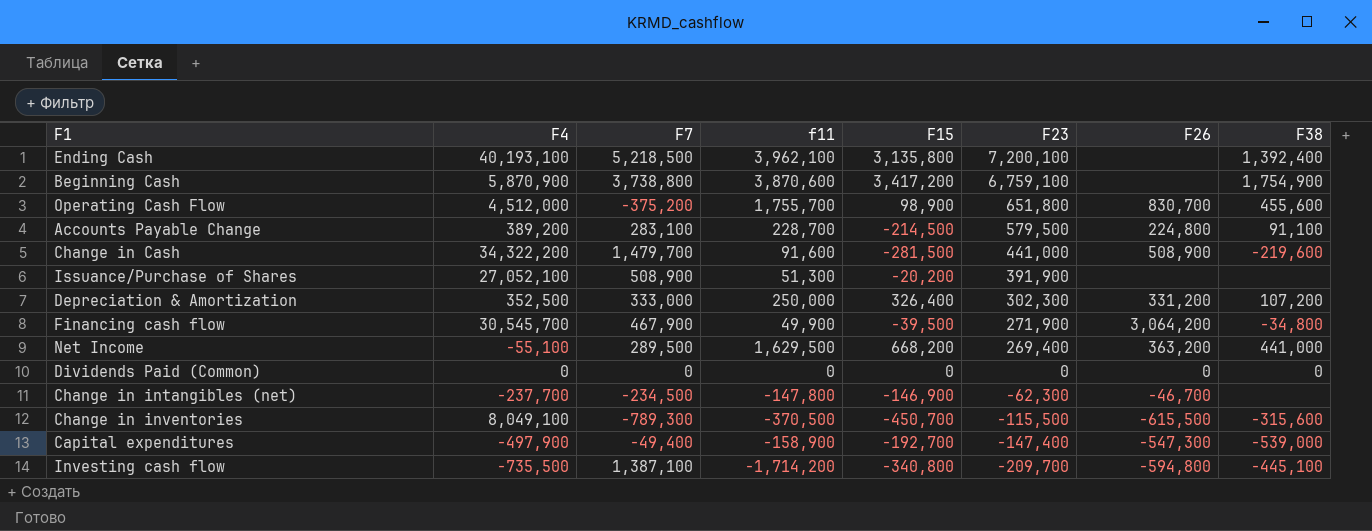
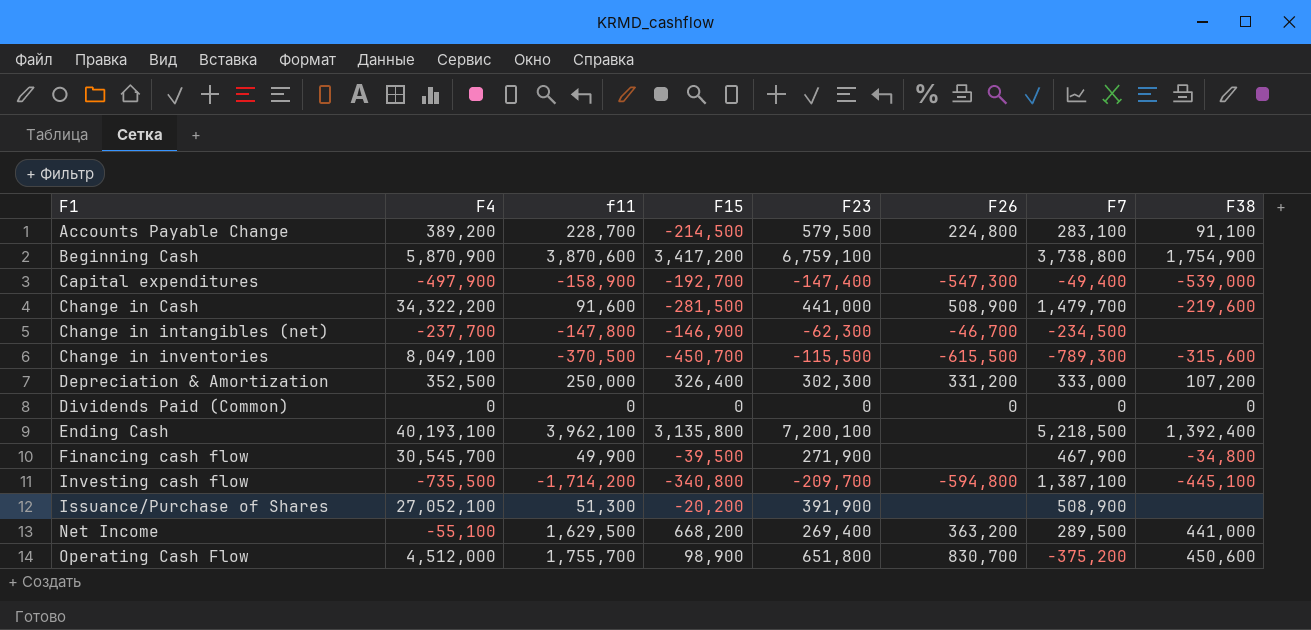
row order: F23 descending -> F1 ascending
column F7 | position: 3 -> 7
Financing cash flow | F26: 3,064,200 -> none
Operating Cash Flow | F38: 455,600 -> 450,600

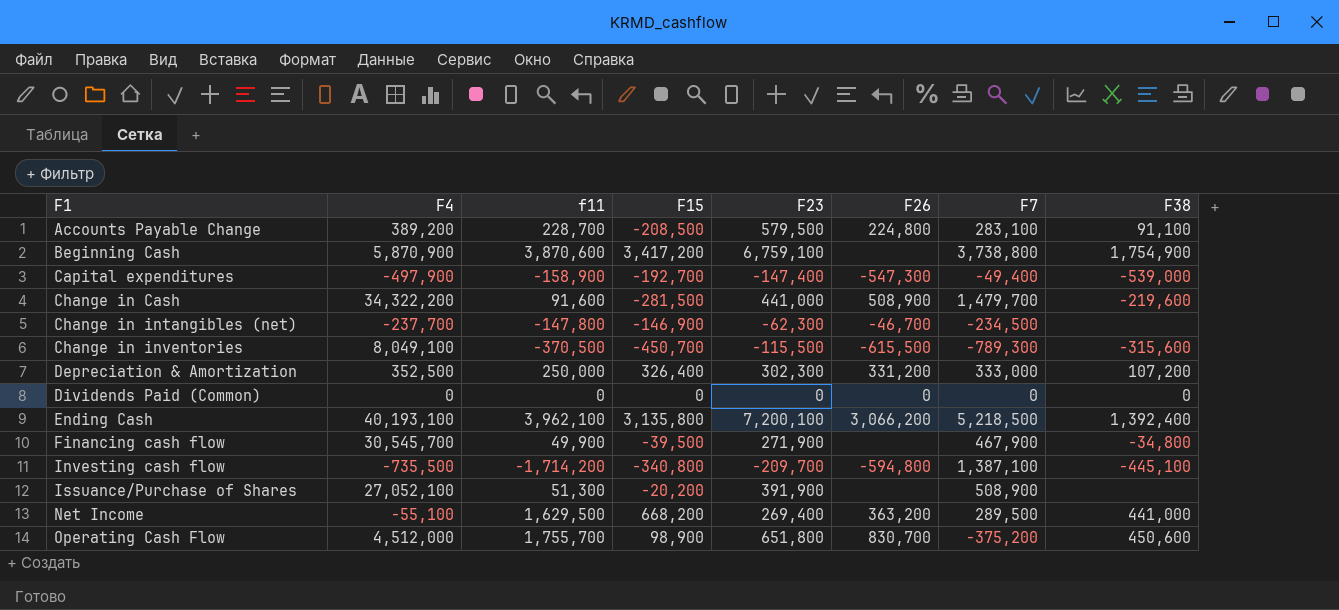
Accounts Payable Change | F15: -214,500 -> -208,500
Ending Cash | F26: none -> 3,066,200

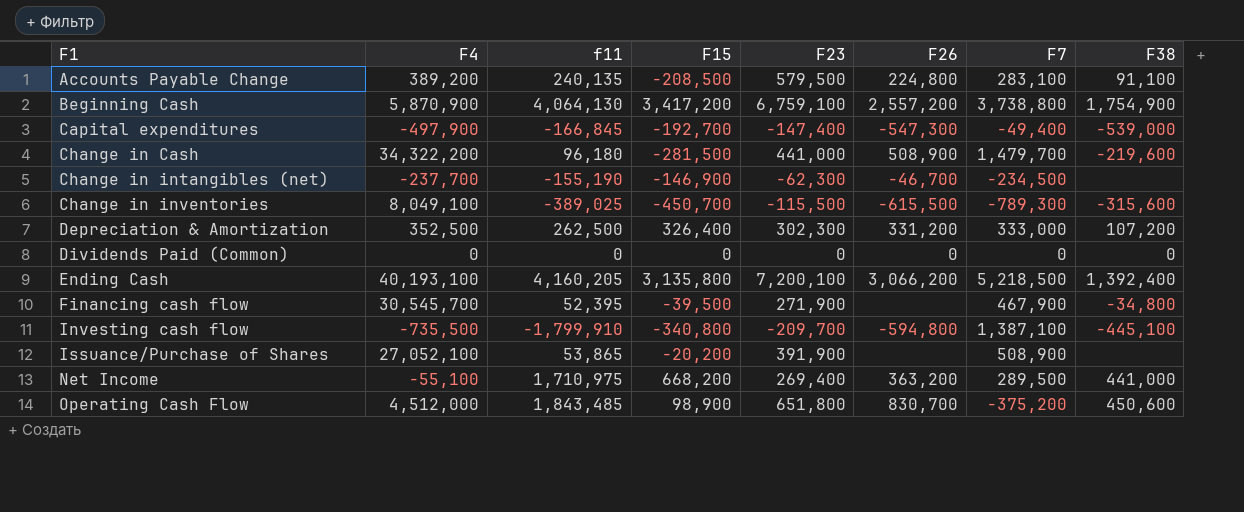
Accounts Payable Change | f11: 228,700 -> 240,135
Beginning Cash | f11: 3,870,600 -> 4,064,130
Beginning Cash | F26: none -> 2,557,200
Capital expenditures | f11: -158,900 -> -166,845
Change in Cash | f11: 91,600 -> 96,180
Change in intangibles (net) | f11: -147,800 -> -155,190
Change in inventories | f11: -370,500 -> -389,025
Depreciation & Amortization | f11: 250,000 -> 262,500
Ending Cash | f11: 3,962,100 -> 4,160,205
Financing cash flow | f11: 49,900 -> 52,395
Investing cash flow | f11: -1,714,200 -> -1,799,910
Issuance/Purchase of Shares | f11: 51,300 -> 53,865
Net Income | f11: 1,629,500 -> 1,710,975
Operating Cash Flow | f11: 1,755,700 -> 1,843,485

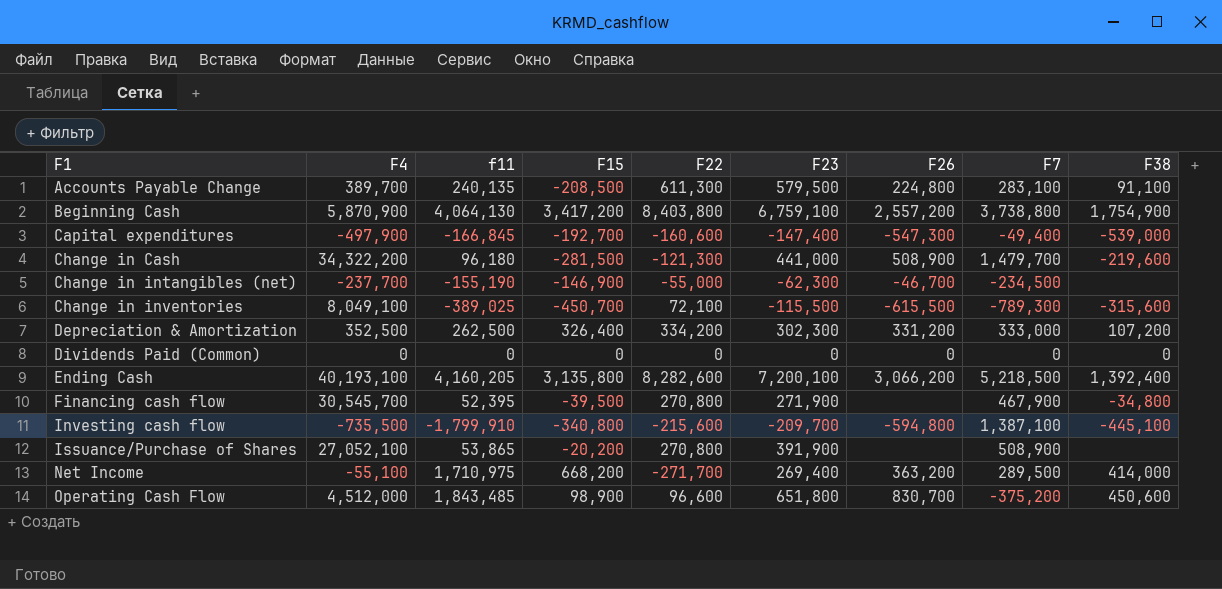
column F22 | position: none -> 5
Accounts Payable Change | F4: 389,200 -> 389,700
Net Income | F38: 441,000 -> 414,000

